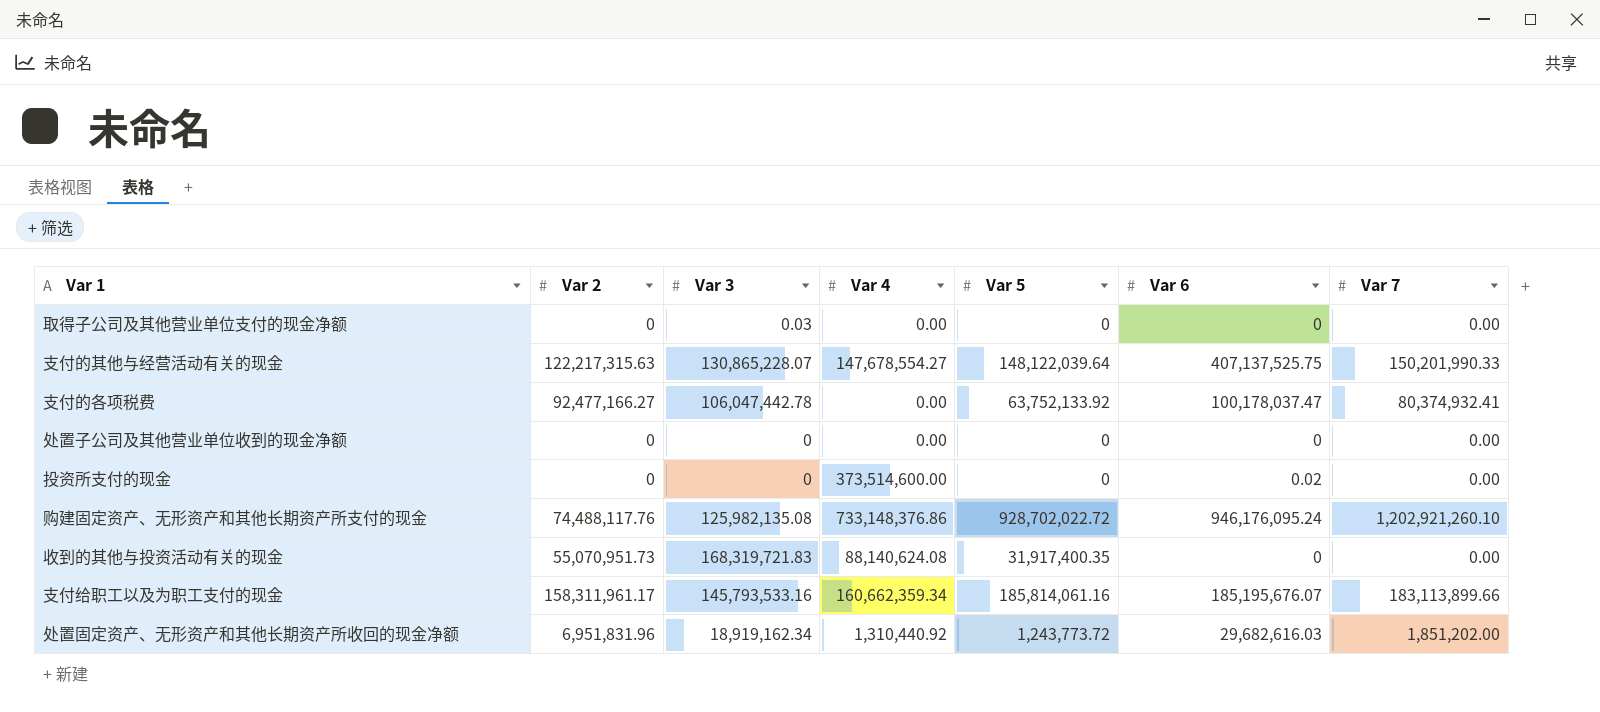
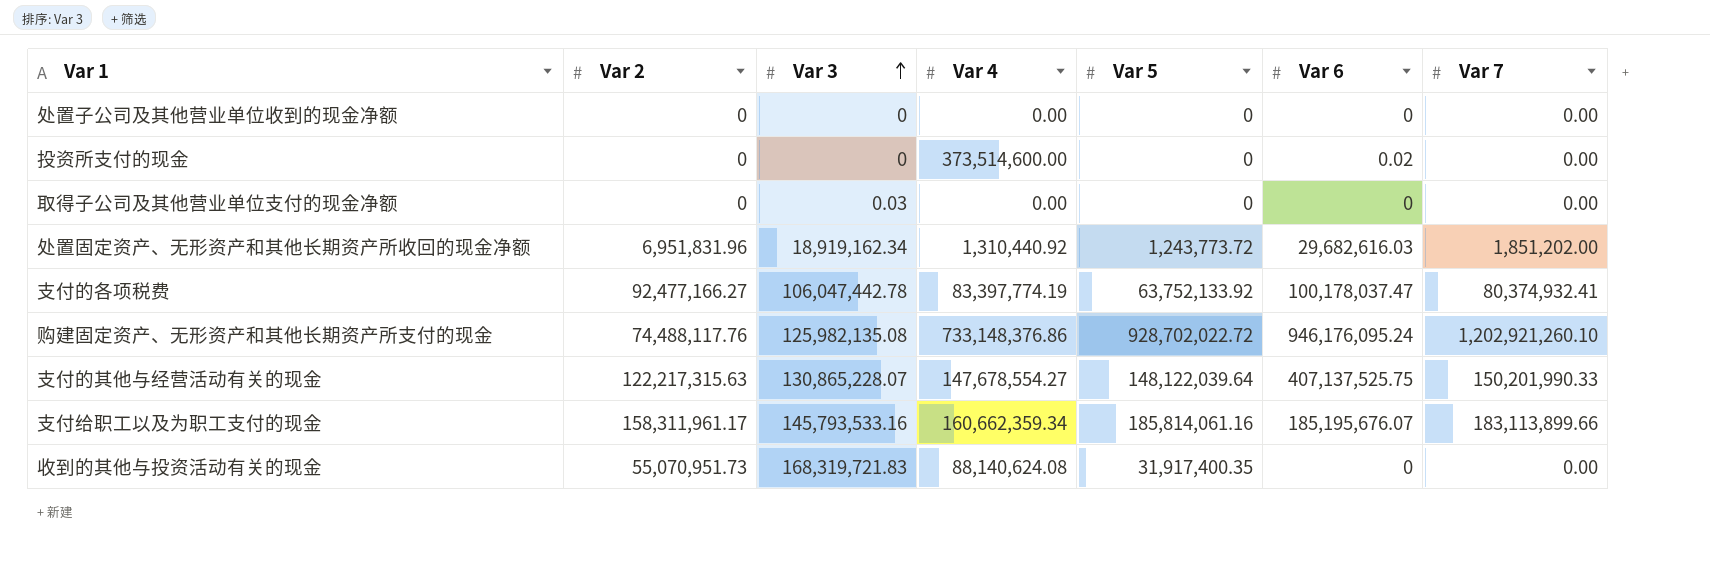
row order: none -> Var 3 ascending
支付的各项税费 | Var 4: 0.00 -> 83,397,774.19

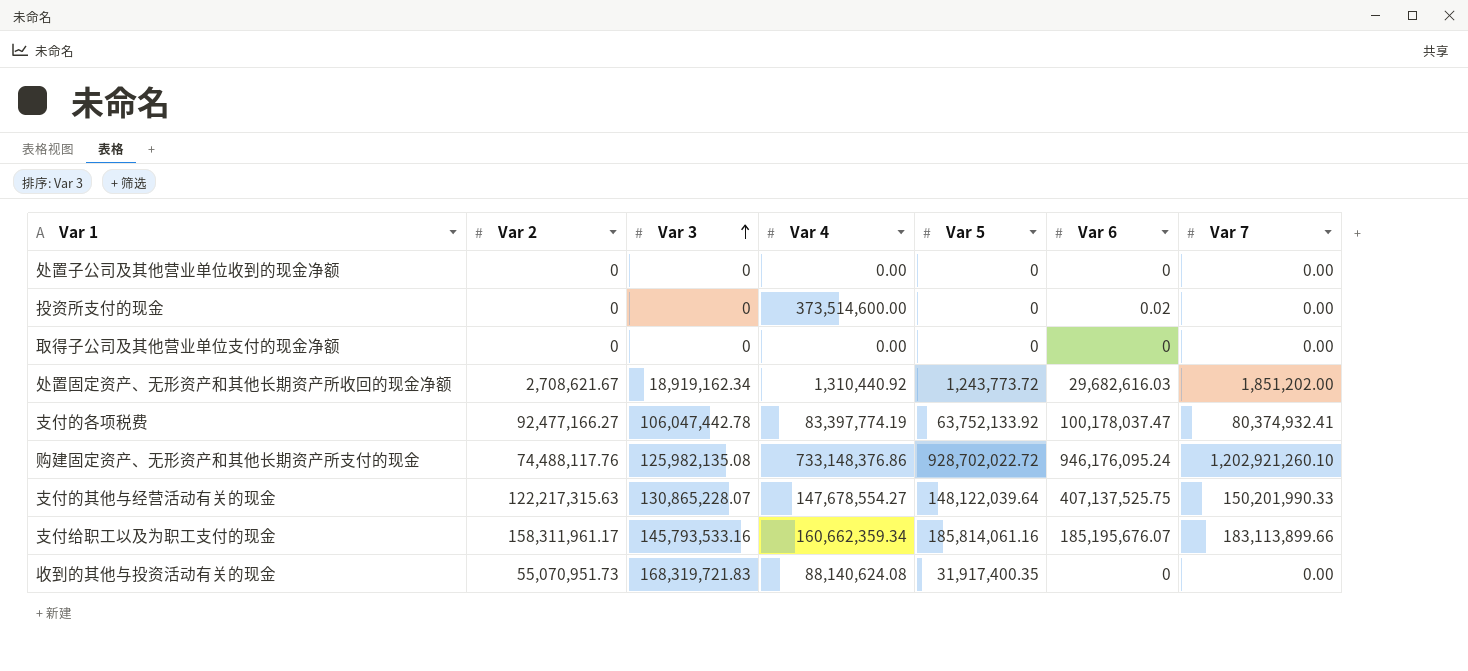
取得子公司及其他营业单位支付的现金净额 | Var 3: 0.03 -> 0
处置固定资产、无形资产和其他长期资产所收回的现金净额 | Var 2: 6,951,831.96 -> 2,708,621.67

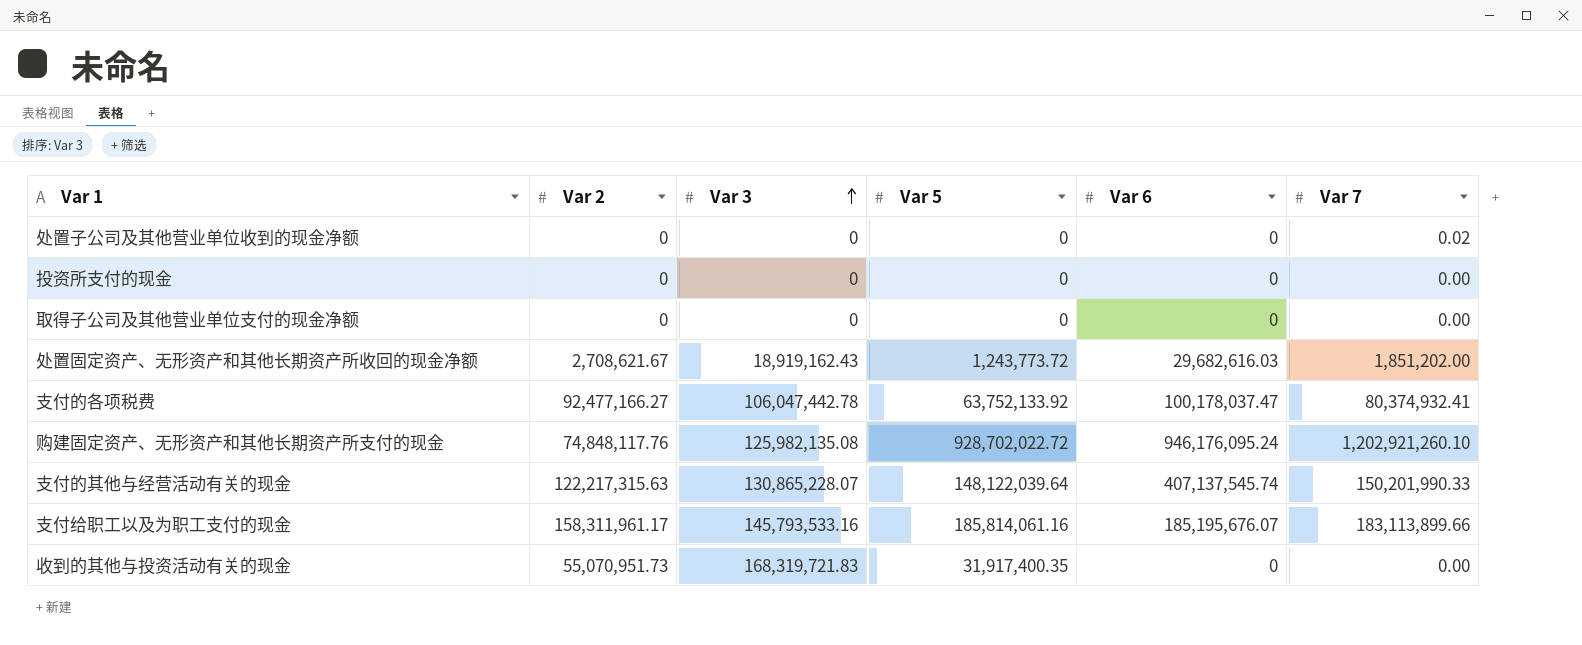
column Var 4 | position: 4 -> none
处置子公司及其他营业单位收到的现金净额 | Var 7: 0.00 -> 0.02
投资所支付的现金 | Var 6: 0.02 -> 0
处置固定资产、无形资产和其他长期资产所收回的现金净额 | Var 3: 18,919,162.34 -> 18,919,162.43
购建固定资产、无形资产和其他长期资产所支付的现金 | Var 2: 74,488,117.76 -> 74,848,117.76
支付的其他与经营活动有关的现金 | Var 6: 407,137,525.75 -> 407,137,545.74

